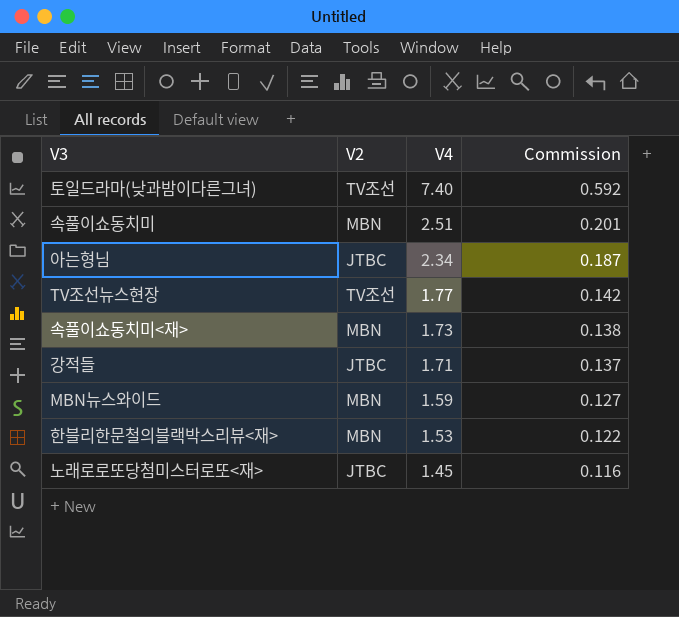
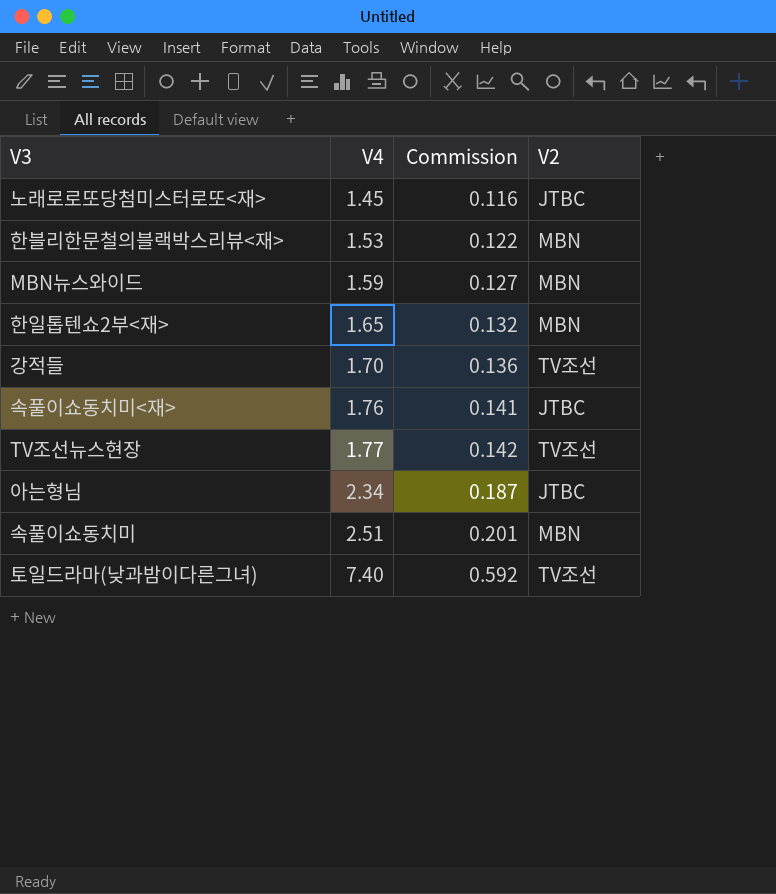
row order: V4 descending -> V4 ascending
column V2 | position: 2 -> 4
row 한일톱텐쇼2부<재>: none -> 1.65 | 0.132 | MBN
강적들 | V4: 1.71 -> 1.70
강적들 | Commission: 0.137 -> 0.136
강적들 | V2: JTBC -> TV조선
속풀이쇼동치미<재> | V4: 1.73 -> 1.76
속풀이쇼동치미<재> | Commission: 0.138 -> 0.141
속풀이쇼동치미<재> | V2: MBN -> JTBC

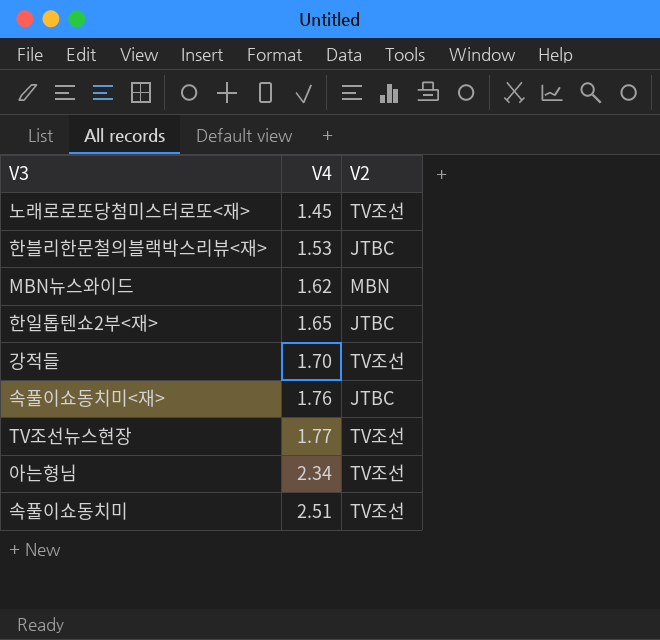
column Commission | formula: [V4] * 0.08 -> none
row 토일드라마(낮과밤이다른그녀): 7.40 | 0.592 | TV조선 -> none
노래로로또당첨미스터로또<재> | V2: JTBC -> TV조선
한블리한문철의블랙박스리뷰<재> | V2: MBN -> JTBC
MBN뉴스와이드 | V4: 1.59 -> 1.62
한일톱텐쇼2부<재> | V2: MBN -> JTBC
아는형님 | V2: JTBC -> TV조선
속풀이쇼동치미 | V2: MBN -> TV조선

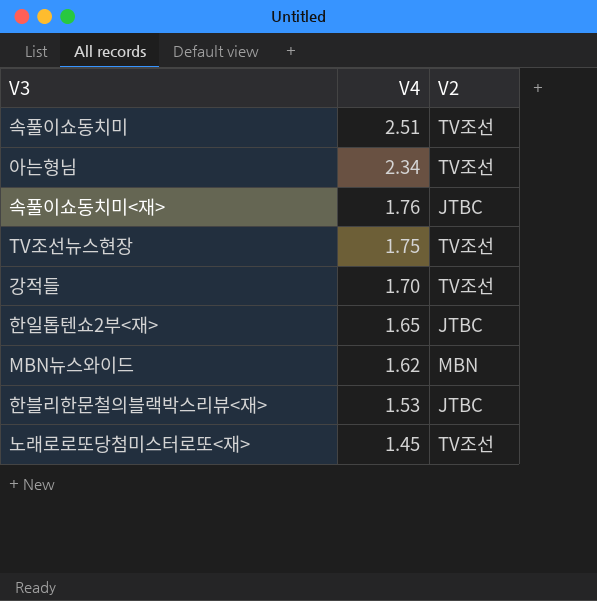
row order: V4 ascending -> V4 descending
TV조선뉴스현장 | V4: 1.77 -> 1.75

